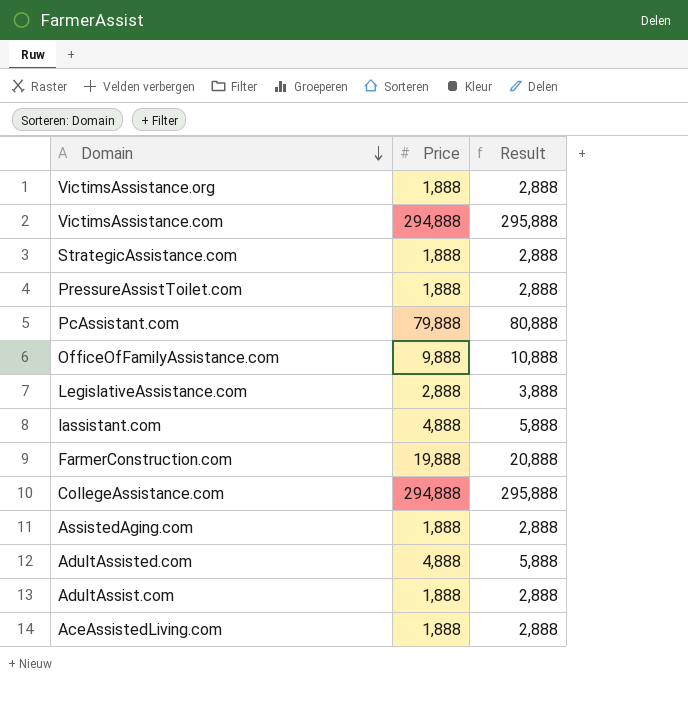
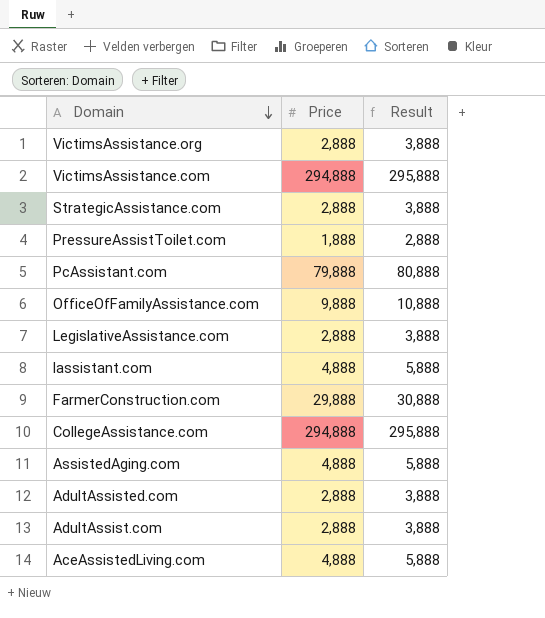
VictimsAssistance.org | Price: 1,888 -> 2,888
VictimsAssistance.org | Result: 2,888 -> 3,888
StrategicAssistance.com | Price: 1,888 -> 2,888
StrategicAssistance.com | Result: 2,888 -> 3,888
FarmerConstruction.com | Price: 19,888 -> 29,888
FarmerConstruction.com | Result: 20,888 -> 30,888
AssistedAging.com | Price: 1,888 -> 4,888
AssistedAging.com | Result: 2,888 -> 5,888
AdultAssisted.com | Price: 4,888 -> 2,888
AdultAssisted.com | Result: 5,888 -> 3,888
AdultAssist.com | Price: 1,888 -> 2,888
AdultAssist.com | Result: 2,888 -> 3,888
AceAssistedLiving.com | Price: 1,888 -> 4,888
AceAssistedLiving.com | Result: 2,888 -> 5,888

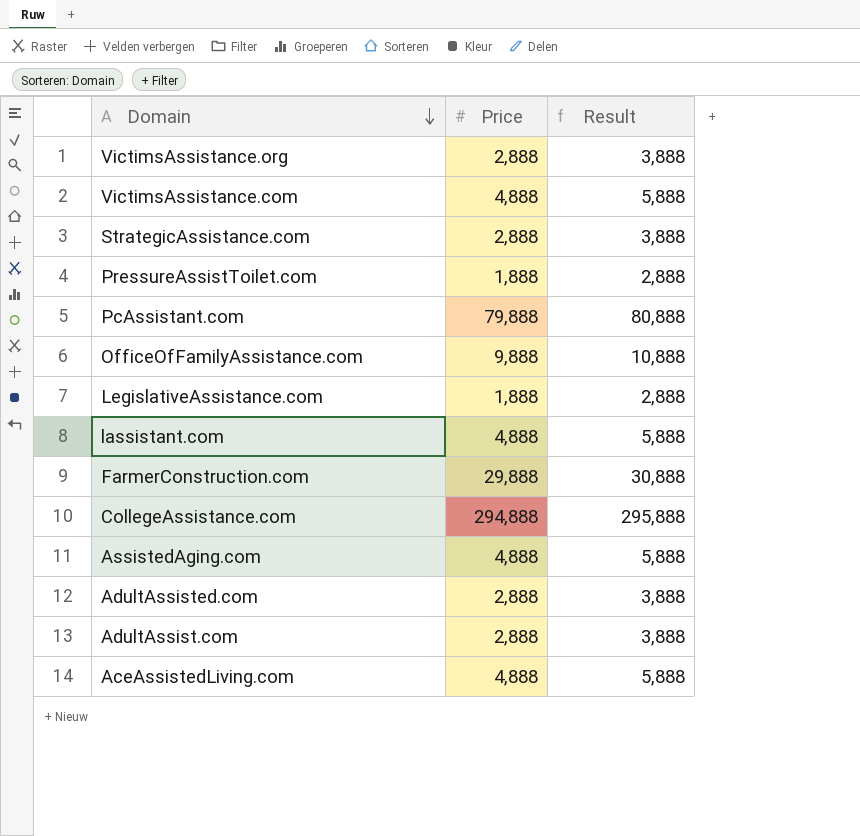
VictimsAssistance.com | Price: 294,888 -> 4,888
VictimsAssistance.com | Result: 295,888 -> 5,888
LegislativeAssistance.com | Price: 2,888 -> 1,888
LegislativeAssistance.com | Result: 3,888 -> 2,888

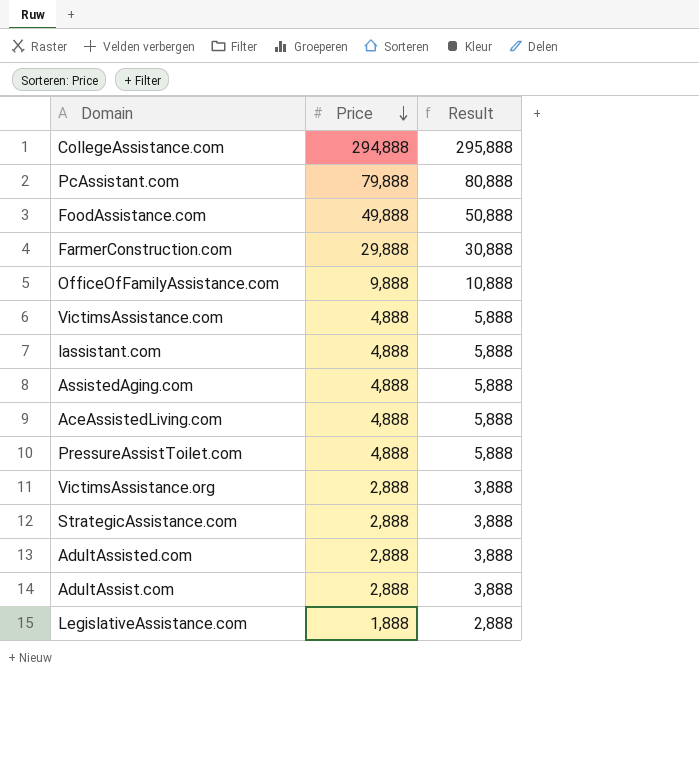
row order: Domain descending -> Price descending
row FoodAssistance.com: none -> 49,888 | 50,888
PressureAssistToilet.com | Price: 1,888 -> 4,888
PressureAssistToilet.com | Result: 2,888 -> 5,888

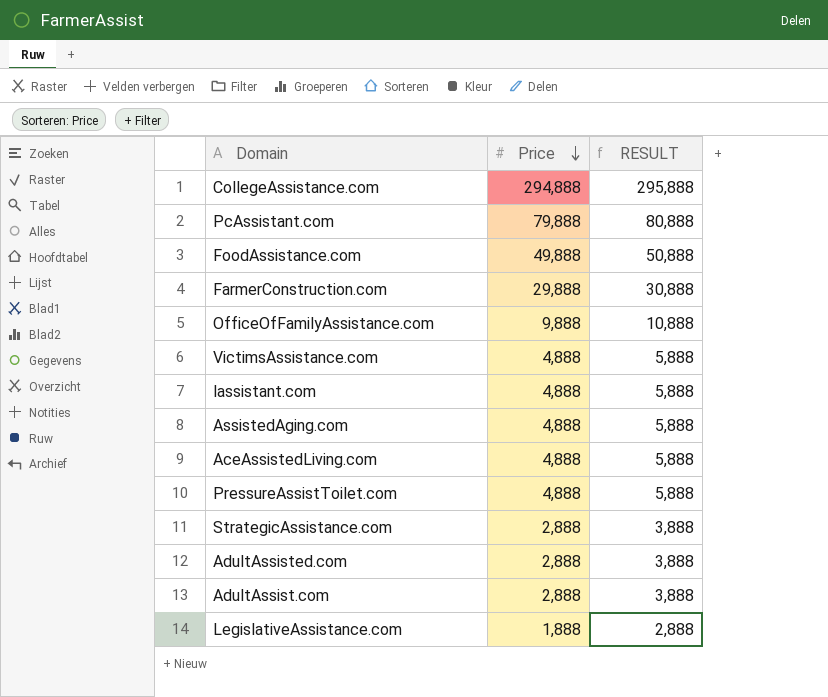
column name: Result -> RESULT
row VictimsAssistance.org: 2,888 | 3,888 -> none

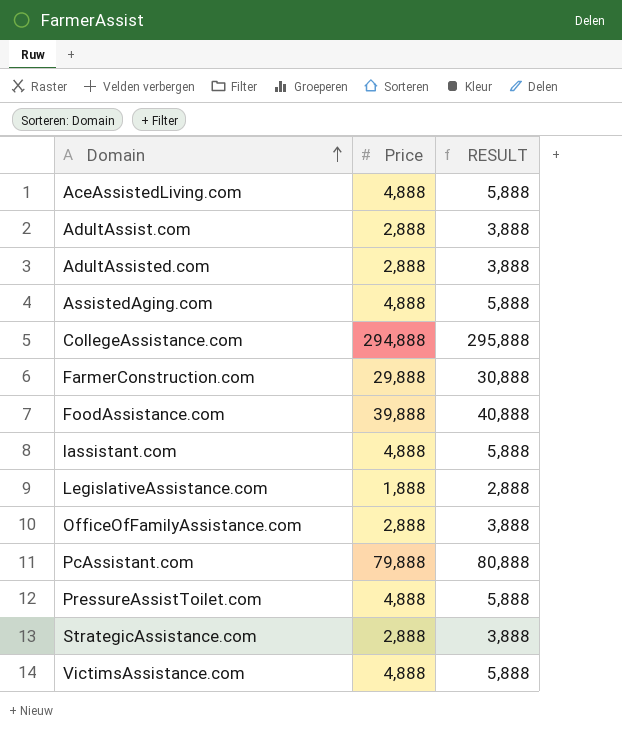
row order: Price descending -> Domain ascending
FoodAssistance.com | Price: 49,888 -> 39,888
FoodAssistance.com | RESULT: 50,888 -> 40,888
OfficeOfFamilyAssistance.com | Price: 9,888 -> 2,888
OfficeOfFamilyAssistance.com | RESULT: 10,888 -> 3,888

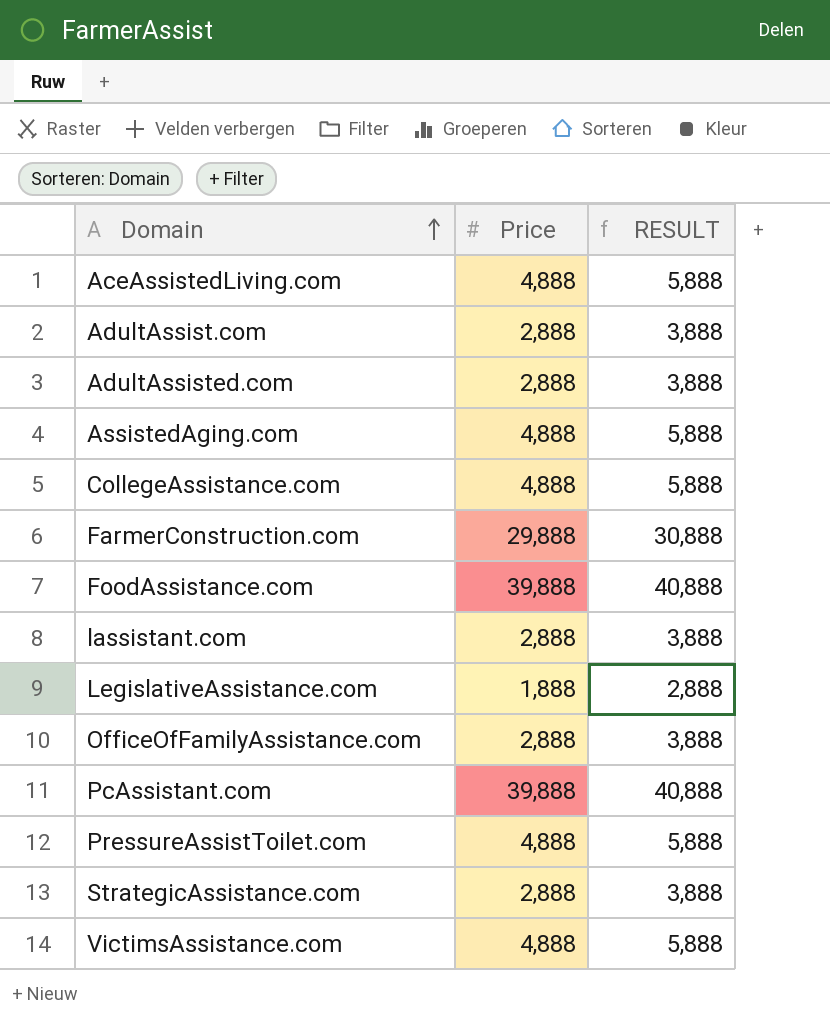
CollegeAssistance.com | Price: 294,888 -> 4,888
CollegeAssistance.com | RESULT: 295,888 -> 5,888
lassistant.com | Price: 4,888 -> 2,888
lassistant.com | RESULT: 5,888 -> 3,888
PcAssistant.com | Price: 79,888 -> 39,888
PcAssistant.com | RESULT: 80,888 -> 40,888

